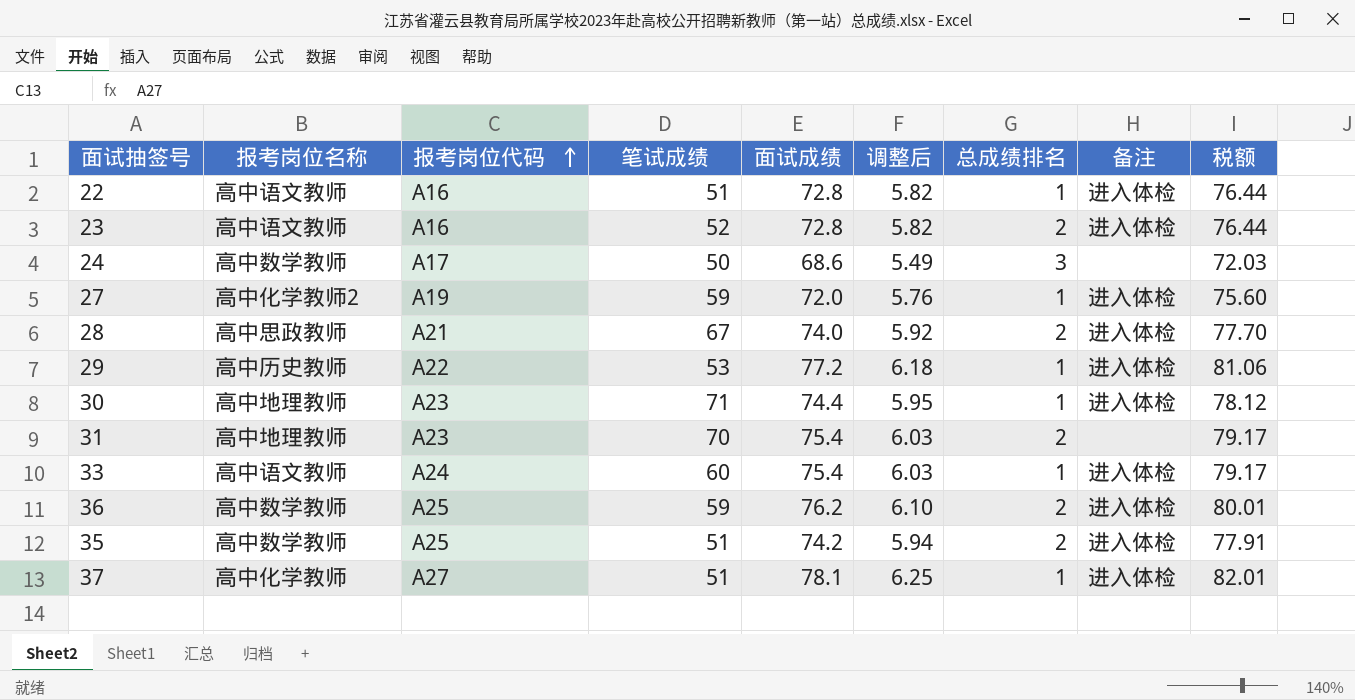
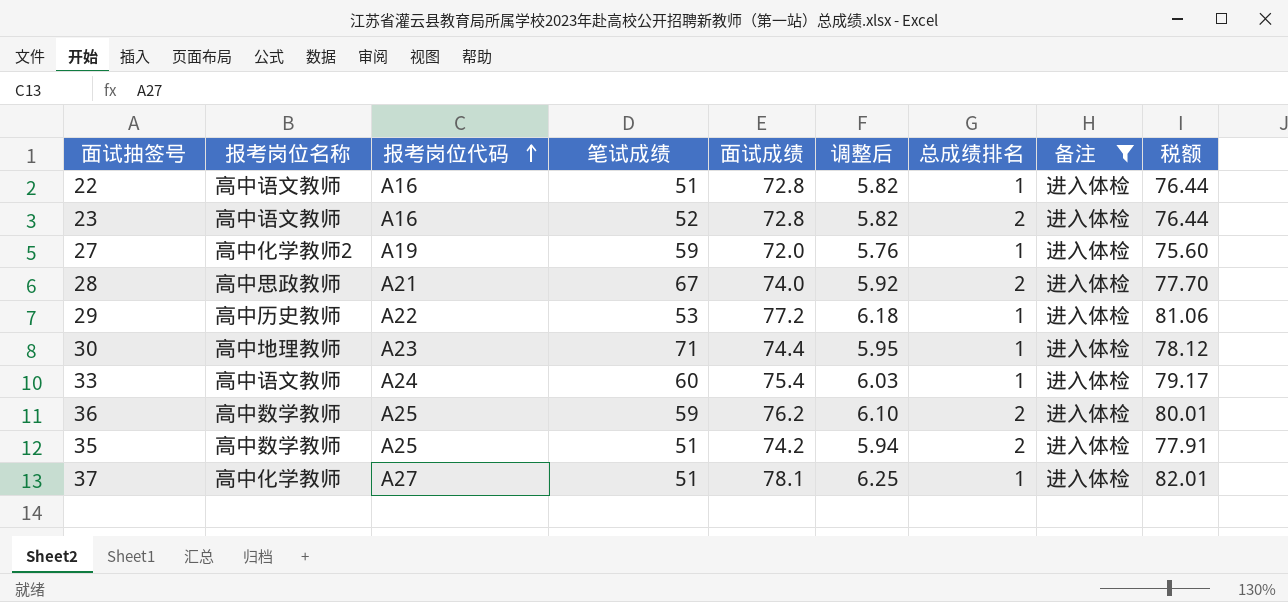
filter: none -> 备注 = 进入体检

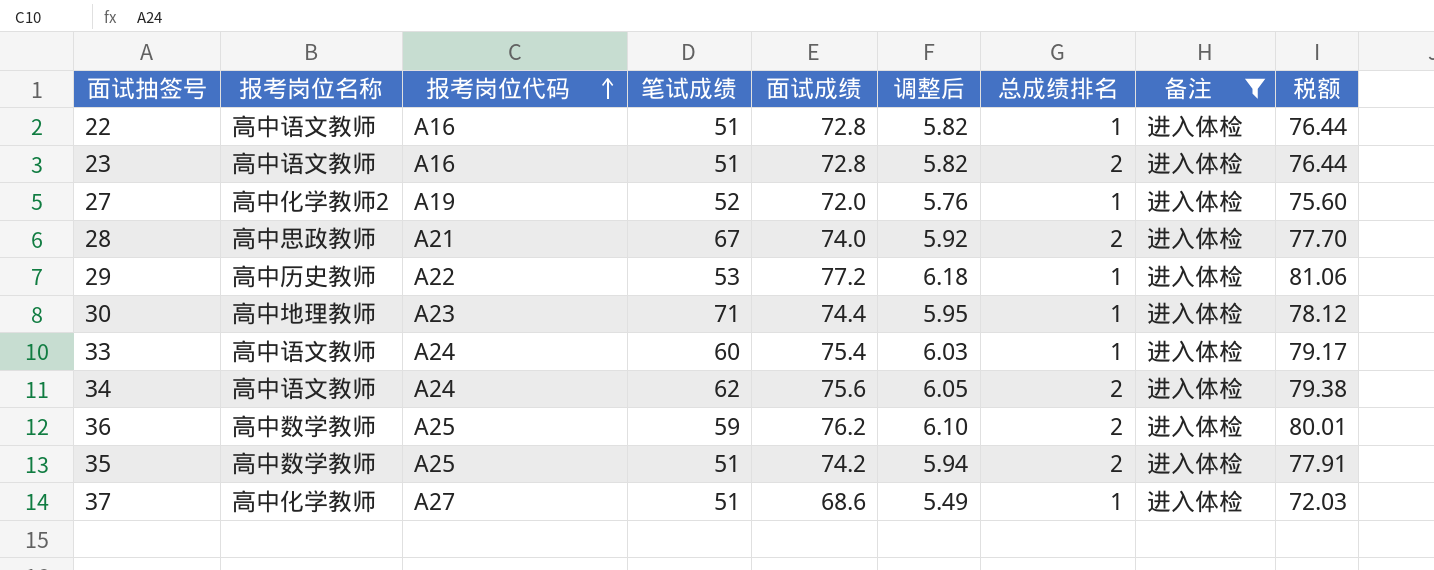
23 | 笔试成绩: 52 -> 51
27 | 笔试成绩: 59 -> 52
row 34: none -> 高中语文教师 | A24 | 62 | 75.6 | 6.05 | 2 | 进入体检 | 79.38
37 | 面试成绩: 78.1 -> 68.6
37 | 调整后: 6.25 -> 5.49
37 | 税额: 82.01 -> 72.03

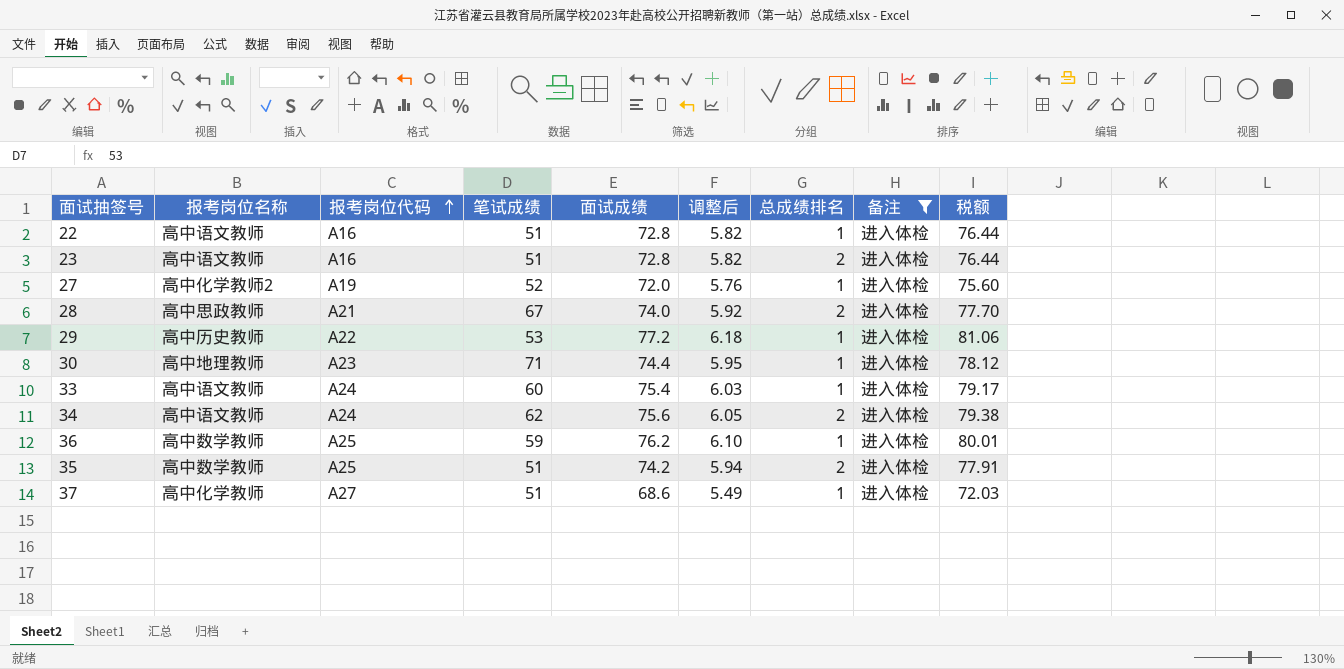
36 | 总成绩排名: 2 -> 1

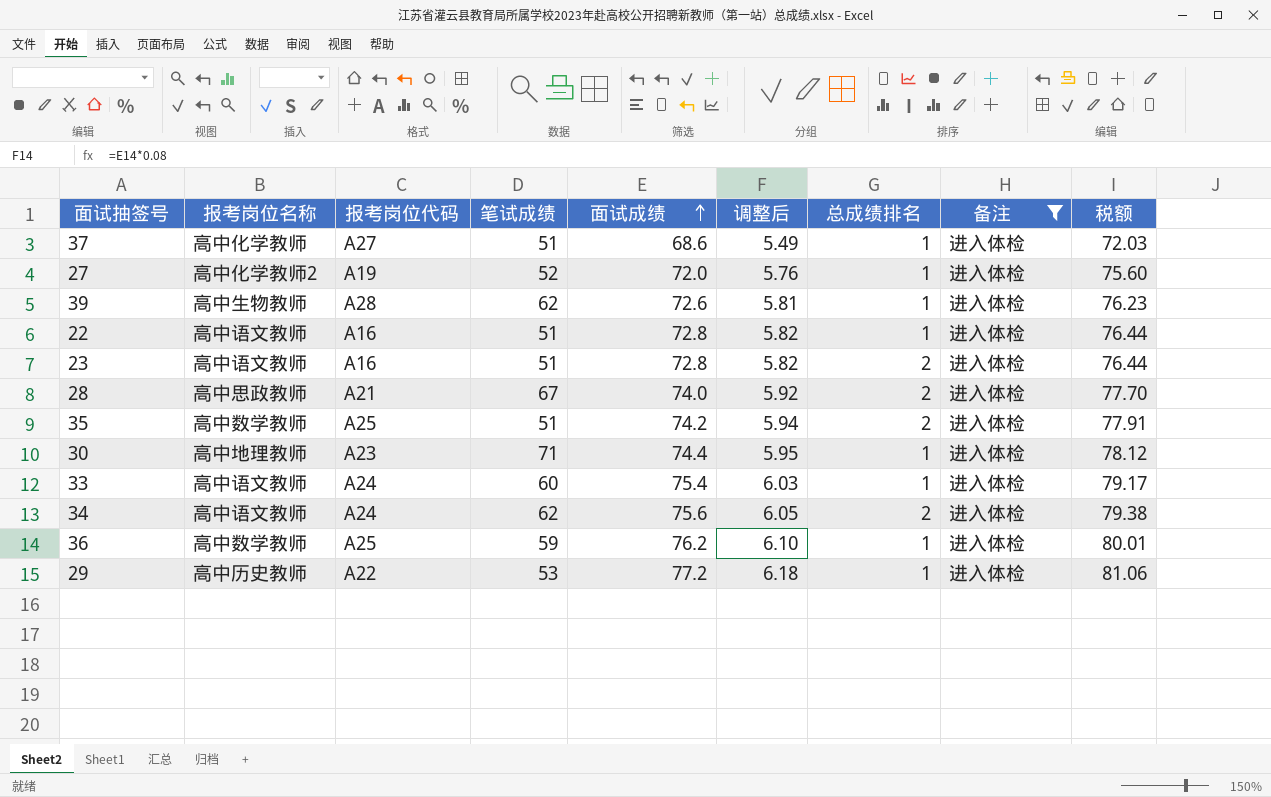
row order: 报考岗位代码 ascending -> 面试成绩 ascending
row 39: none -> 高中生物教师 | A28 | 62 | 72.6 | 5.81 | 1 | 进入体检 | 76.23

